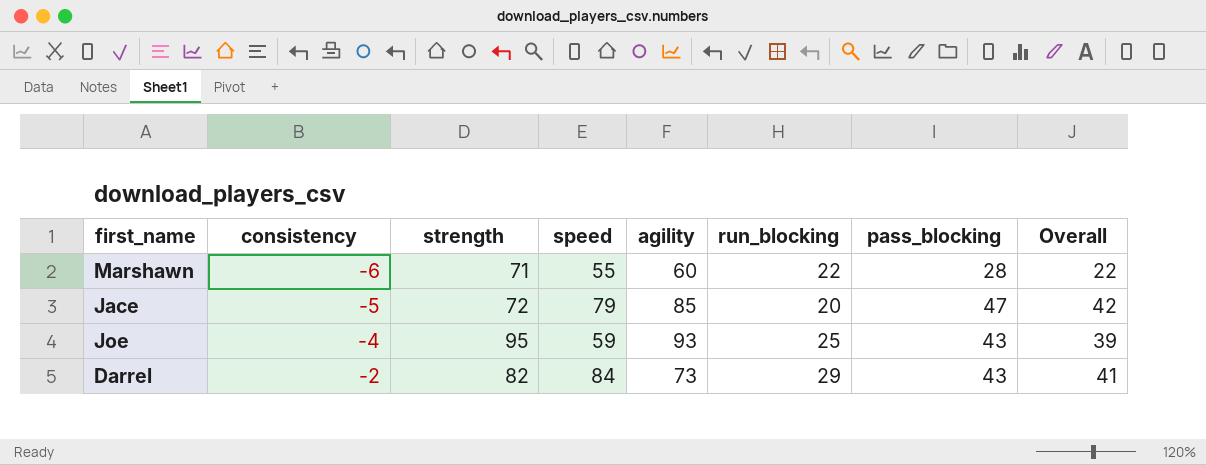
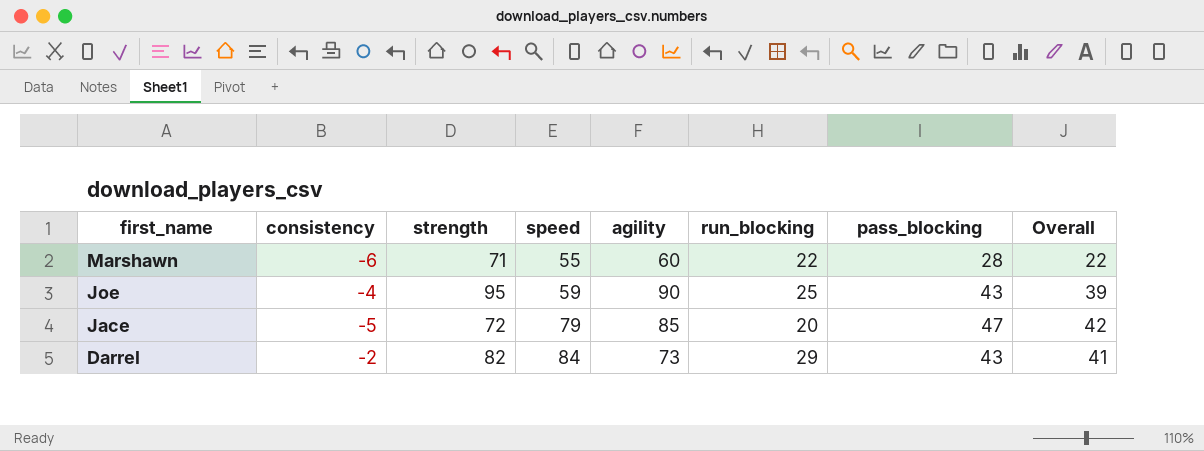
row order: consistency ascending -> first_name descending
Joe | agility: 93 -> 90

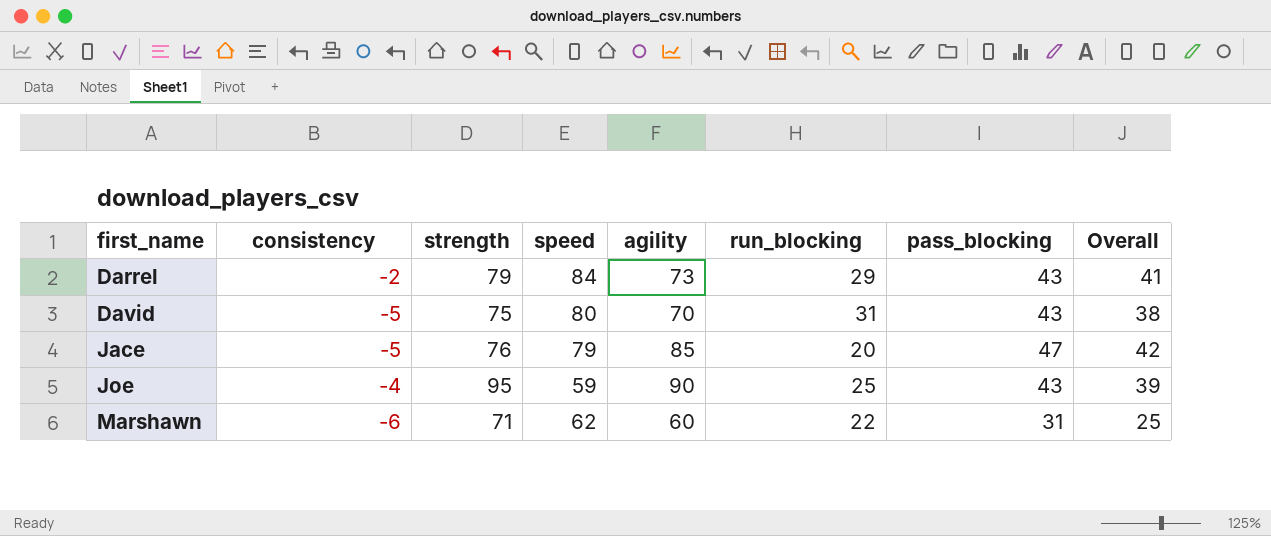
row order: first_name descending -> first_name ascending
Darrel | strength: 82 -> 79
row David: none -> -5 | 75 | 80 | 70 | 31 | 43 | 38
Jace | strength: 72 -> 76
Marshawn | speed: 55 -> 62
Marshawn | pass_blocking: 28 -> 31
Marshawn | Overall: 22 -> 25

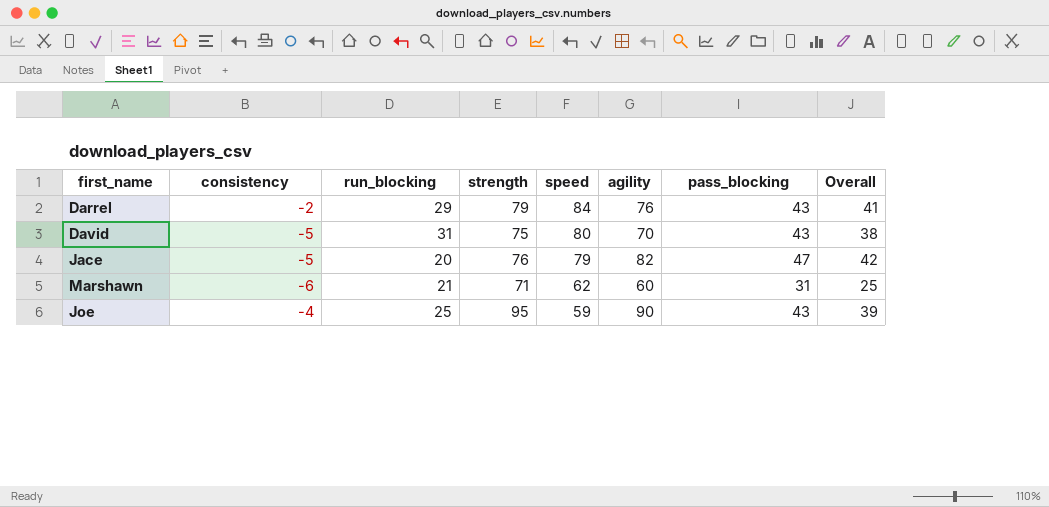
row order: first_name ascending -> speed descending
column run_blocking | position: 6 -> 3
Darrel | agility: 73 -> 76
Jace | agility: 85 -> 82
Marshawn | run_blocking: 22 -> 21

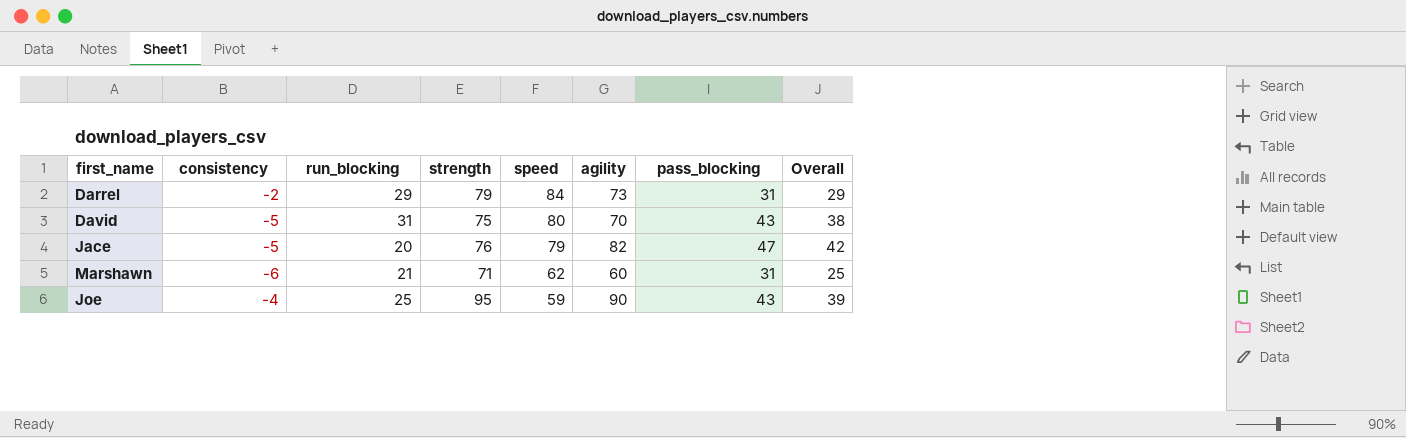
Darrel | agility: 76 -> 73
Darrel | pass_blocking: 43 -> 31
Darrel | Overall: 41 -> 29

